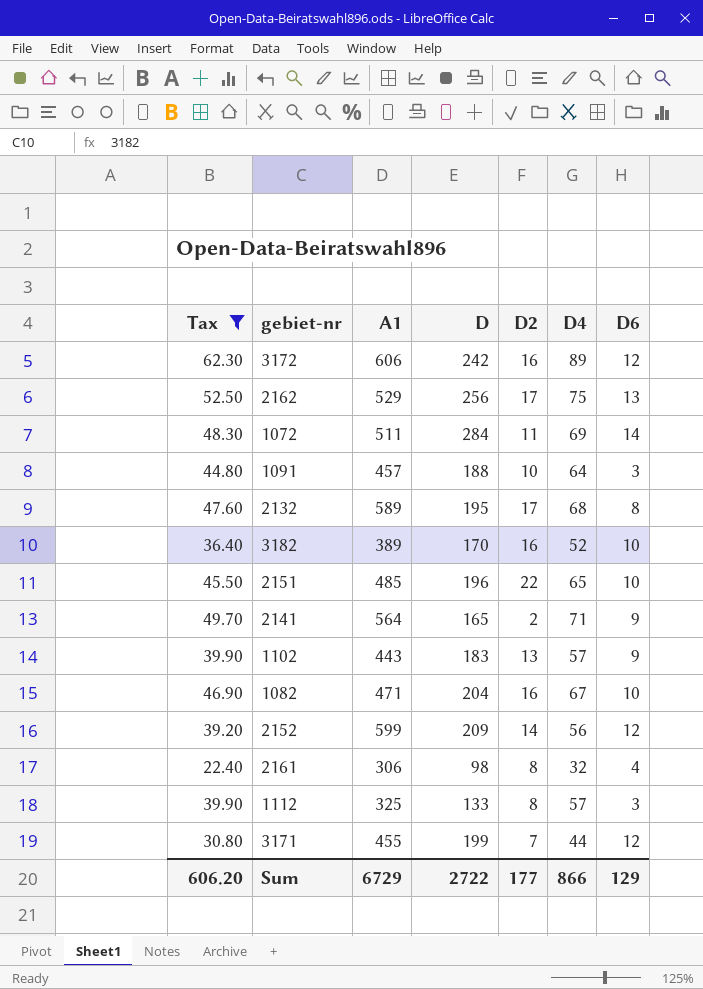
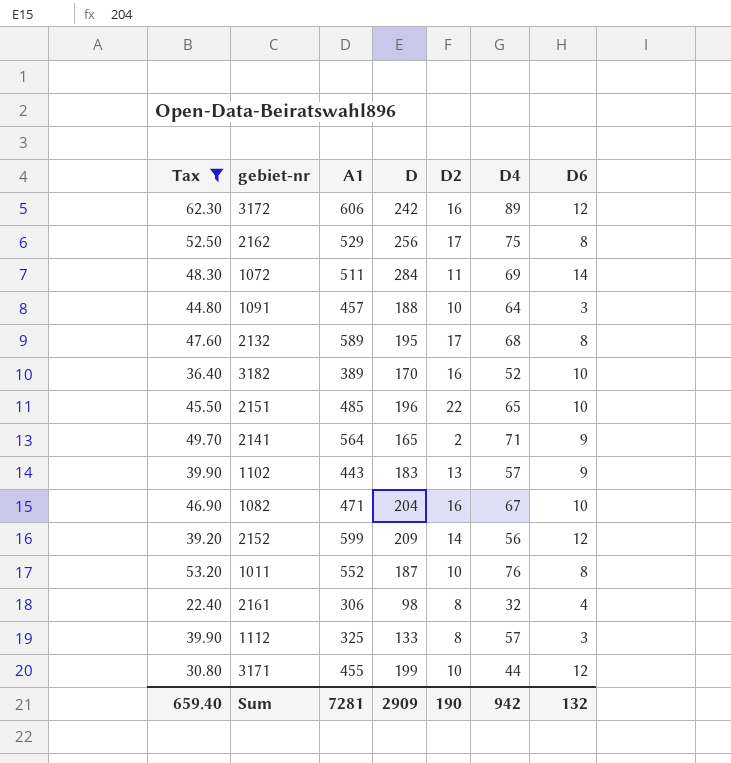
2162 | D6: 13 -> 8
row 1011: none -> 53.20 | 552 | 187 | 10 | 76 | 8
3171 | D2: 7 -> 10
Sum | Tax: 606.20 -> 659.40
Sum | A1: 6729 -> 7281
Sum | D: 2722 -> 2909
Sum | D2: 177 -> 190
Sum | D4: 866 -> 942
Sum | D6: 129 -> 132

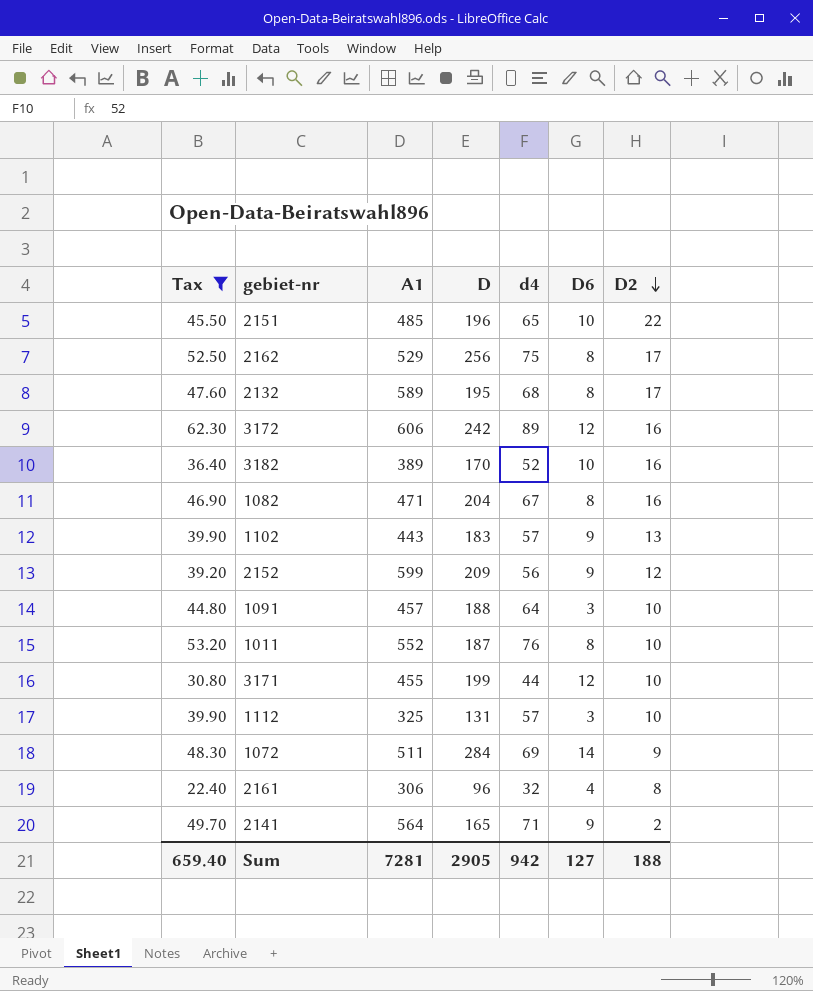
row order: none -> D2 descending
column name: D4 -> d4
column D2 | position: 5 -> 7
1082 | D6: 10 -> 8
2152 | D6: 12 -> 9
2152 | D2: 14 -> 12
1112 | D: 133 -> 131
1112 | D2: 8 -> 10
1072 | D2: 11 -> 9
2161 | D: 98 -> 96
Sum | D: 2909 -> 2905
Sum | D6: 132 -> 127
Sum | D2: 190 -> 188

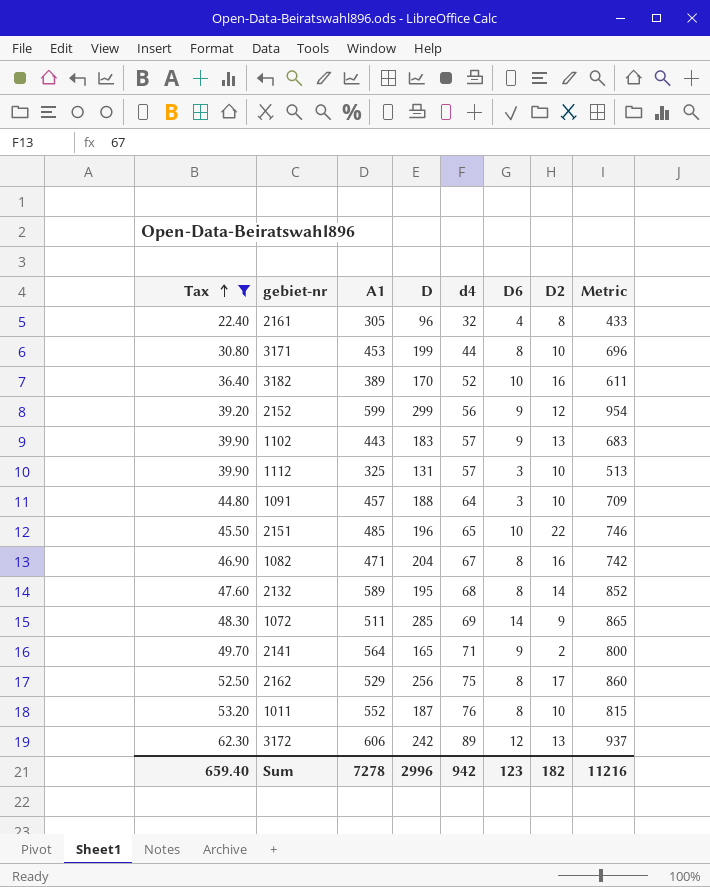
row order: D2 descending -> Tax ascending
column Metric | formula: none -> [A1] + [D] + [d4]
2161 | A1: 306 -> 305
3171 | A1: 455 -> 453
3171 | D6: 12 -> 8
2152 | D: 209 -> 299
2132 | D2: 17 -> 14
1072 | D: 284 -> 285
3172 | D2: 16 -> 13
Sum | A1: 7281 -> 7278
Sum | D: 2905 -> 2996
Sum | D6: 127 -> 123
Sum | D2: 188 -> 182

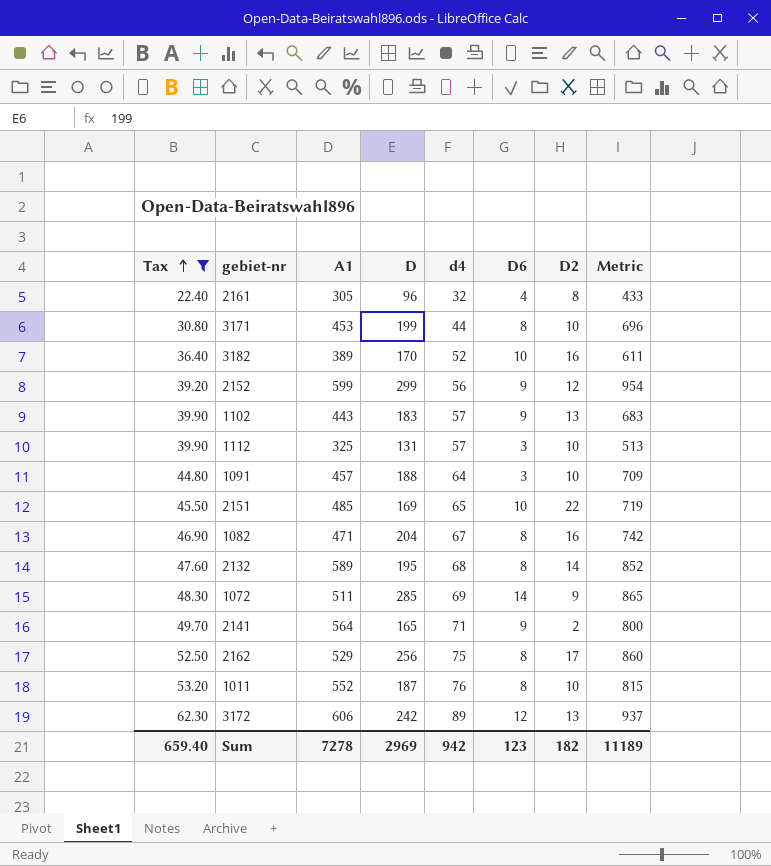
2151 | D: 196 -> 169
2151 | Metric: 746 -> 719
Sum | D: 2996 -> 2969
Sum | Metric: 11216 -> 11189

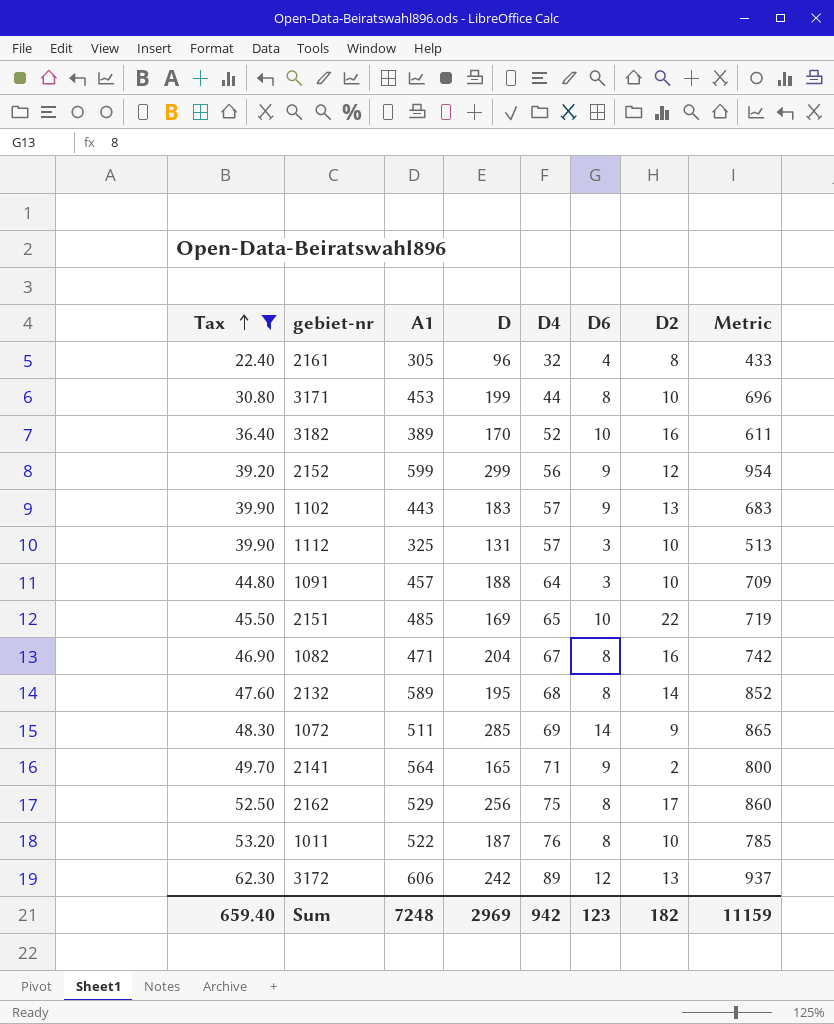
column name: d4 -> D4
1011 | A1: 552 -> 522
1011 | Metric: 815 -> 785
Sum | A1: 7278 -> 7248
Sum | Metric: 11189 -> 11159

